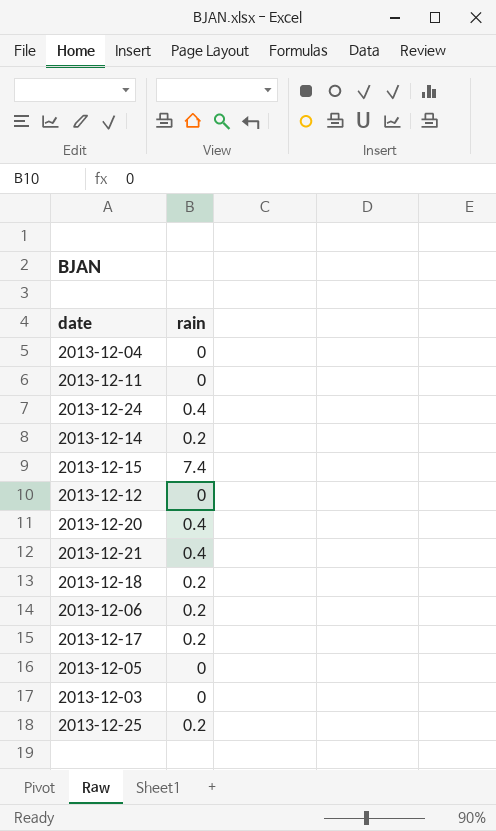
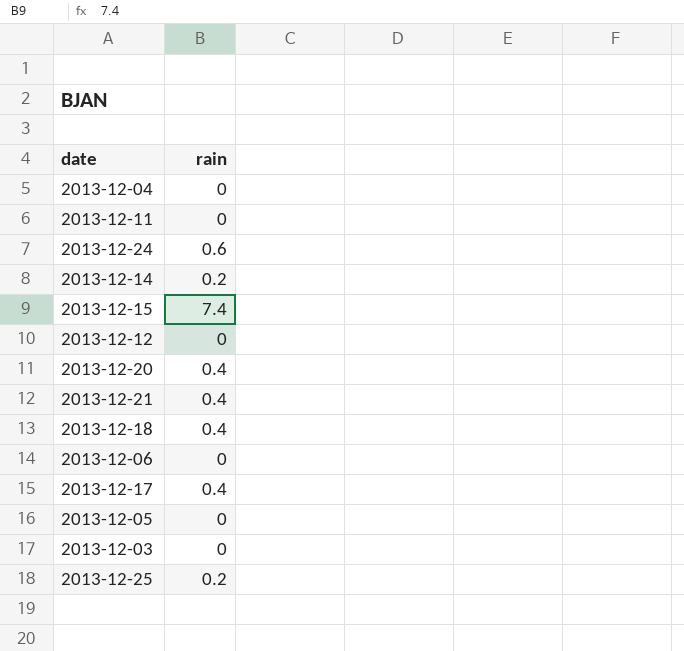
2013-12-24 | rain: 0.4 -> 0.6
2013-12-18 | rain: 0.2 -> 0.4
2013-12-06 | rain: 0.2 -> 0
2013-12-17 | rain: 0.2 -> 0.4

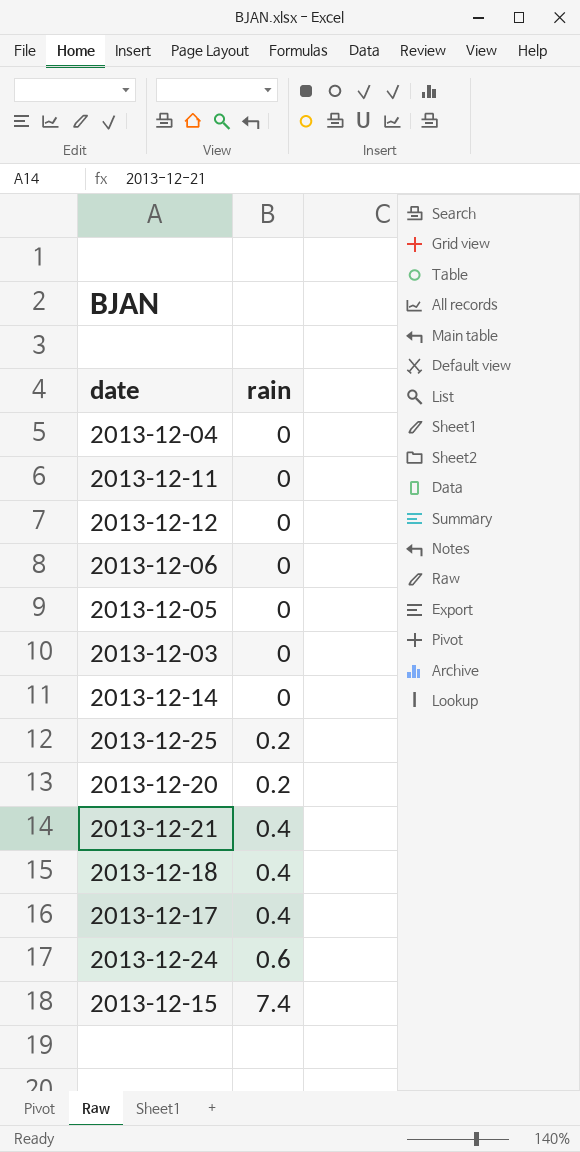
row order: none -> rain ascending
2013-12-14 | rain: 0.2 -> 0
2013-12-20 | rain: 0.4 -> 0.2

